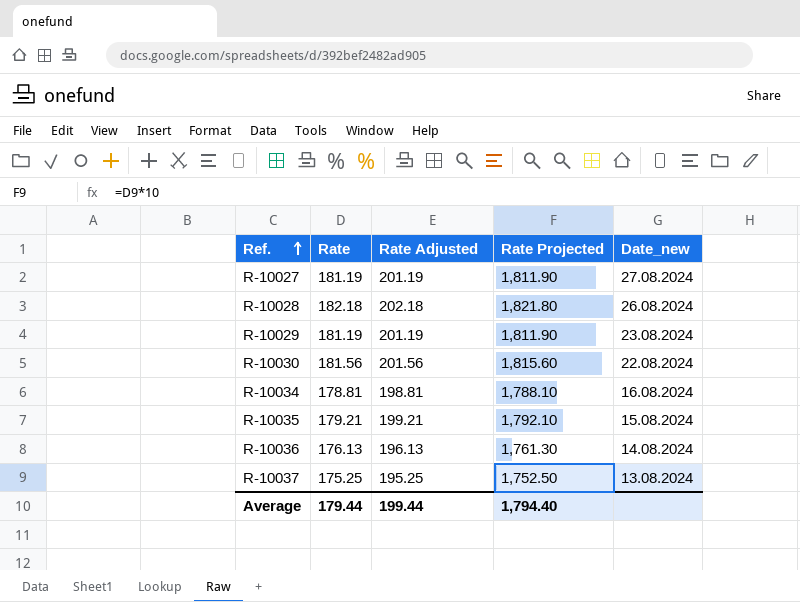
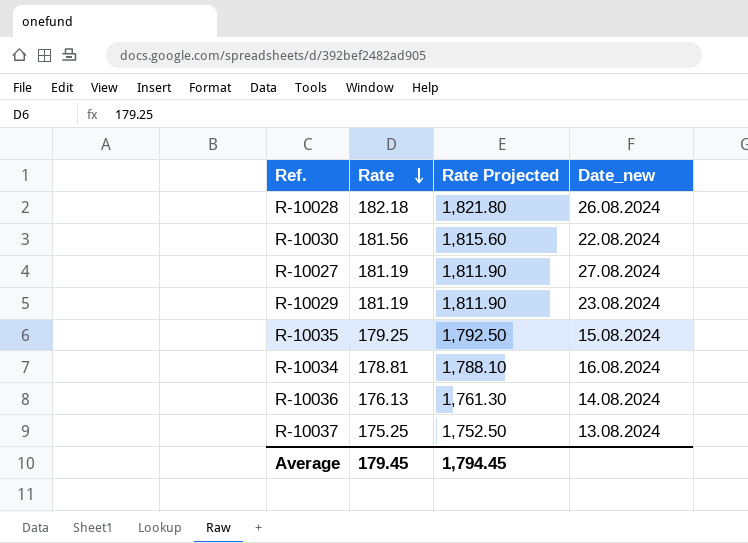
row order: Ref. ascending -> Rate descending
column Rate Adjusted | formula: [Rate] + 20 -> none
R-10035 | Rate: 179.21 -> 179.25
R-10035 | Rate Projected: 1,792.10 -> 1,792.50
Average | Rate: 179.44 -> 179.45
Average | Rate Projected: 1,794.40 -> 1,794.45

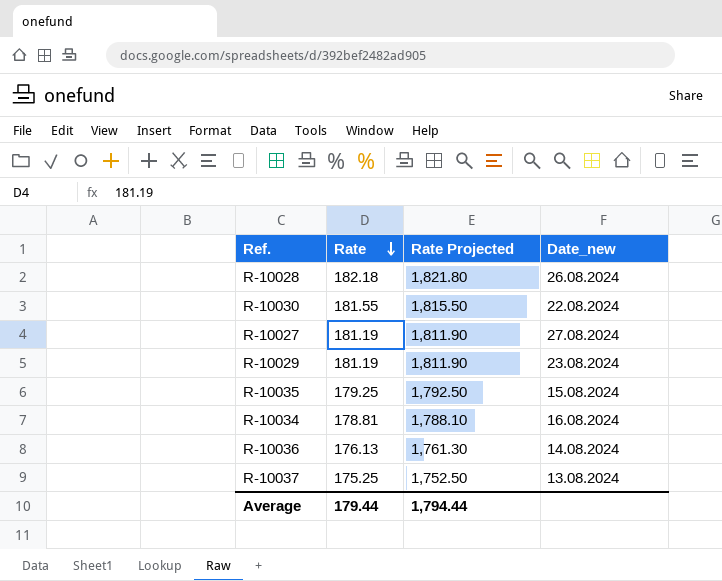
R-10030 | Rate: 181.56 -> 181.55
R-10030 | Rate Projected: 1,815.60 -> 1,815.50
Average | Rate: 179.45 -> 179.44
Average | Rate Projected: 1,794.45 -> 1,794.44

